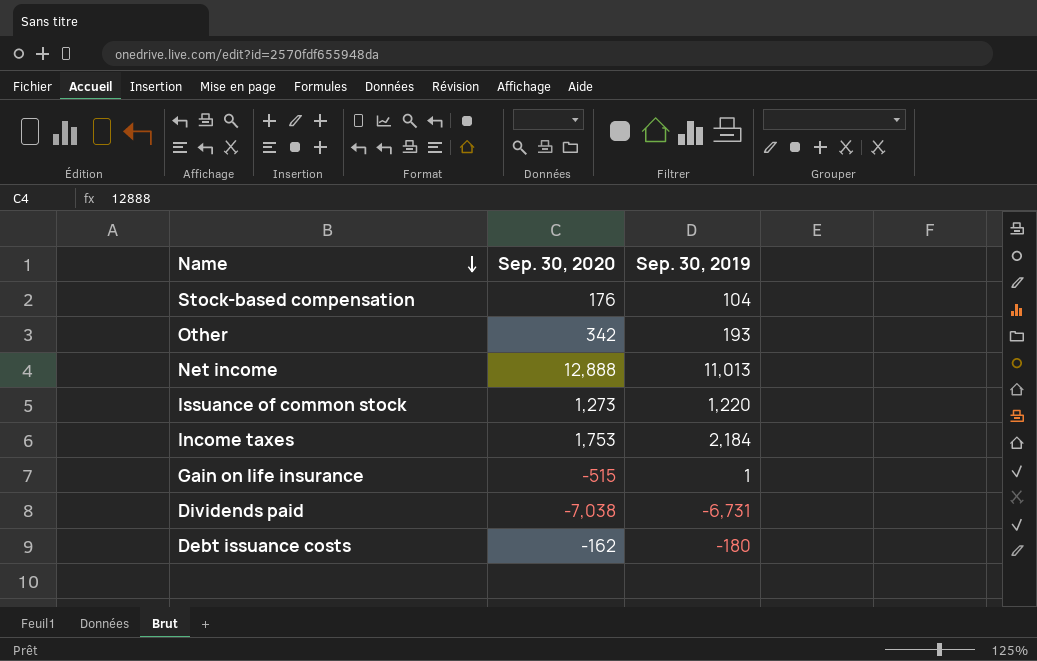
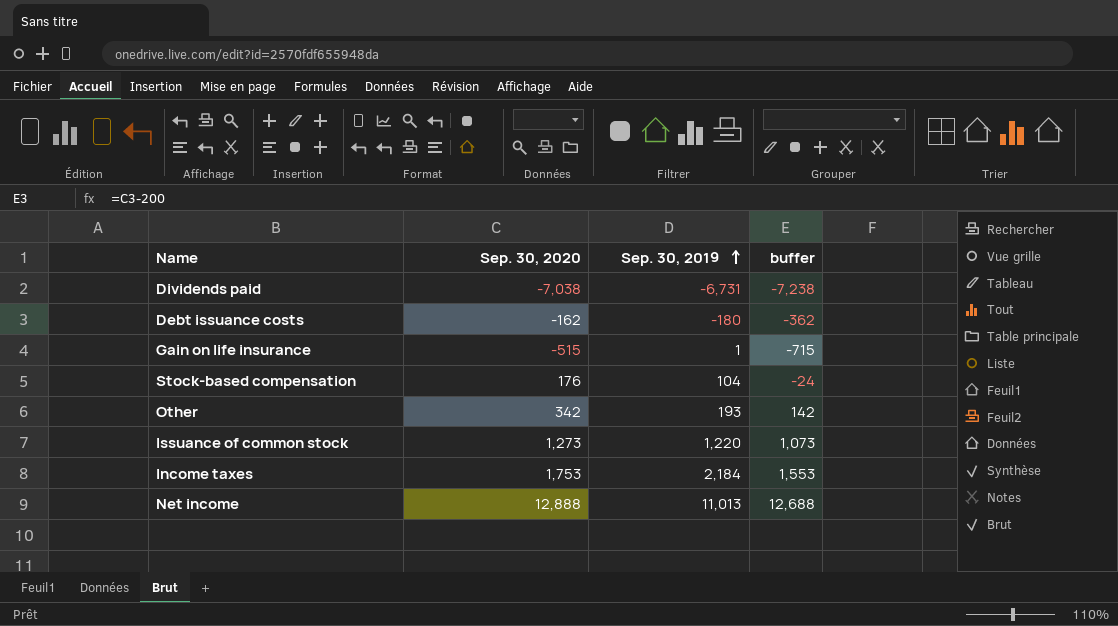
row order: Name descending -> Sep. 30, 2019 ascending
column buffer | formula: none -> [Sep. 30, 2020] - 200

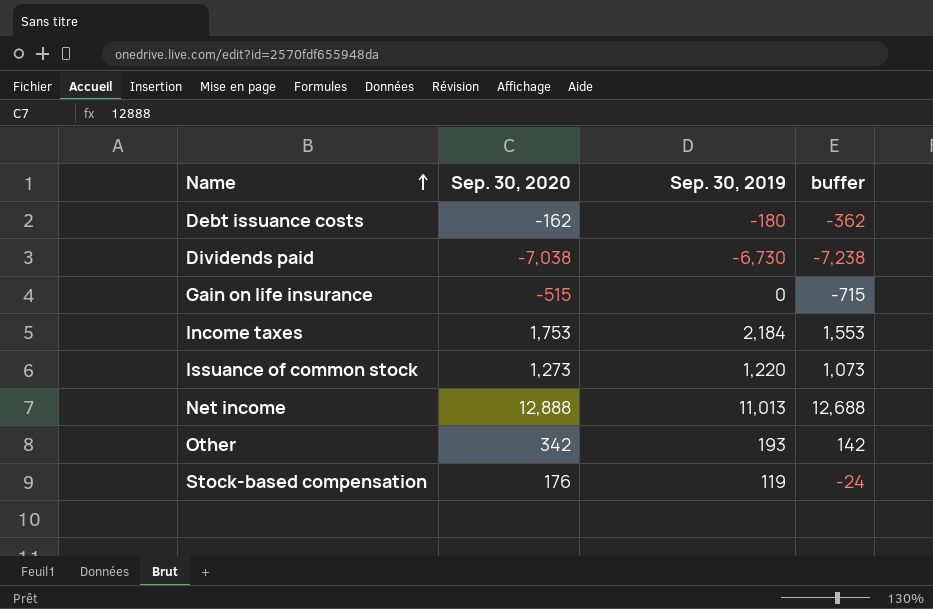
row order: Sep. 30, 2019 ascending -> Name ascending
Dividends paid | Sep. 30, 2019: -6,731 -> -6,730
Gain on life insurance | Sep. 30, 2019: 1 -> 0
Stock-based compensation | Sep. 30, 2019: 104 -> 119

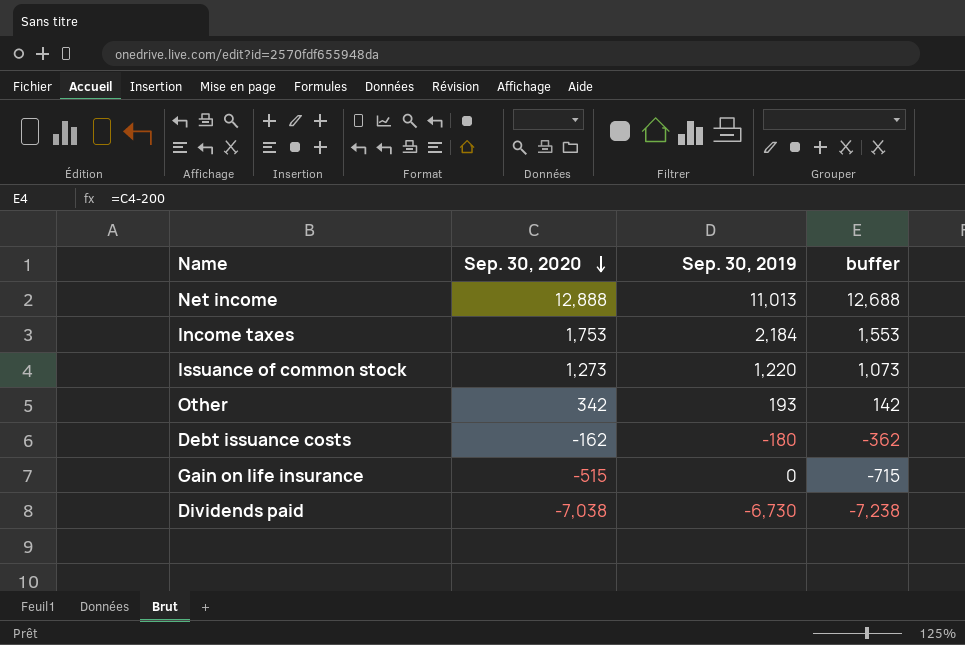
row order: Name ascending -> Sep. 30, 2020 descending
row Stock-based compensation: 176 | 119 | -24 -> none

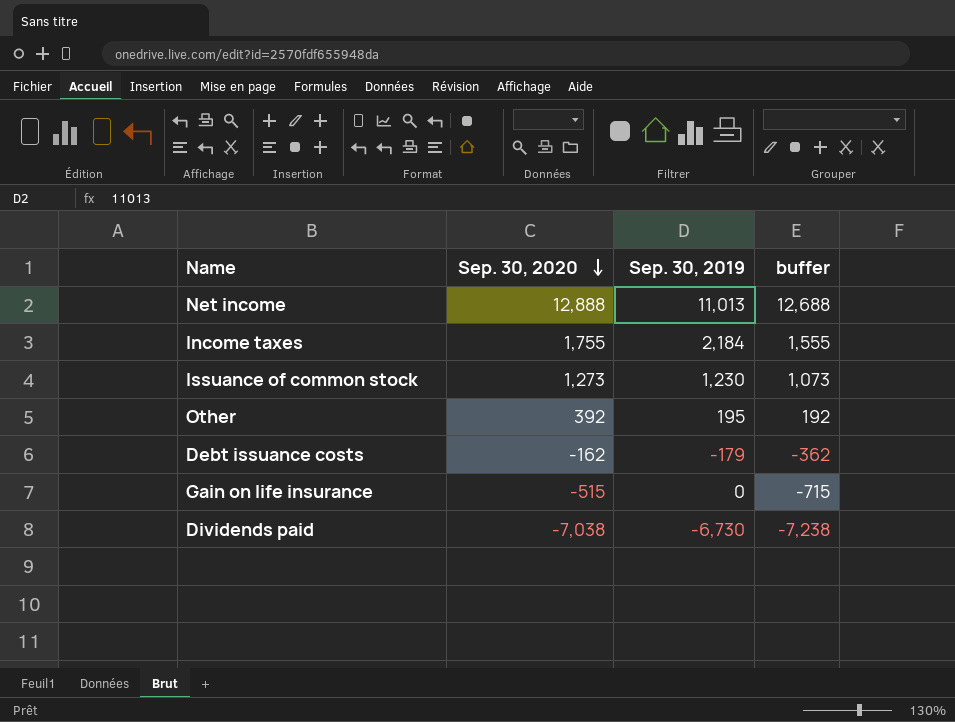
Income taxes | Sep. 30, 2020: 1,753 -> 1,755
Income taxes | buffer: 1,553 -> 1,555
Issuance of common stock | Sep. 30, 2019: 1,220 -> 1,230
Other | Sep. 30, 2020: 342 -> 392
Other | Sep. 30, 2019: 193 -> 195
Other | buffer: 142 -> 192
Debt issuance costs | Sep. 30, 2019: -180 -> -179

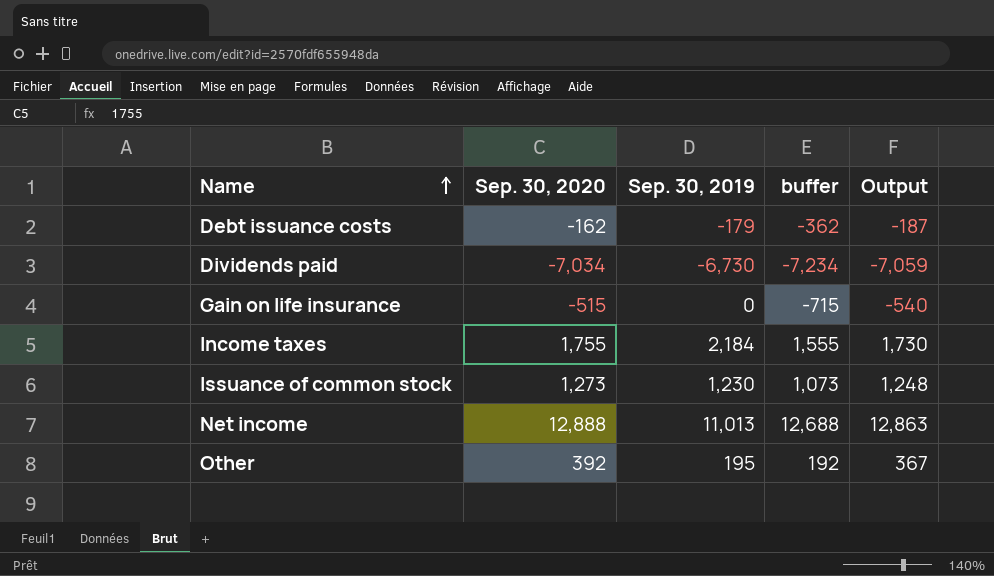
row order: Sep. 30, 2020 descending -> Name ascending
column Output | formula: none -> [Sep. 30, 2020] - 25
Dividends paid | Sep. 30, 2020: -7,038 -> -7,034
Dividends paid | buffer: -7,238 -> -7,234

